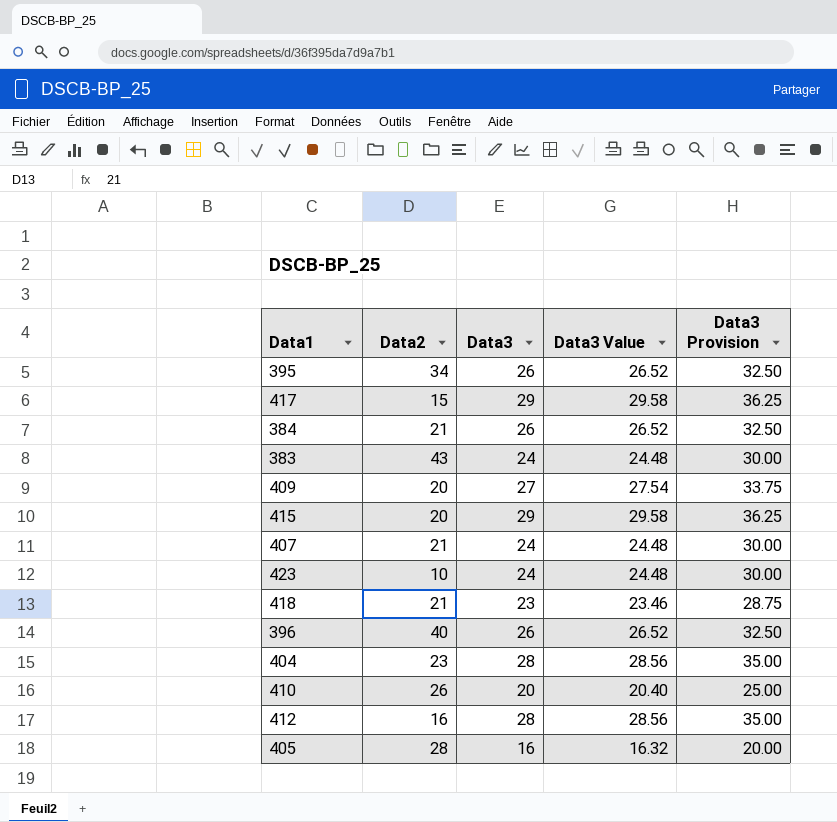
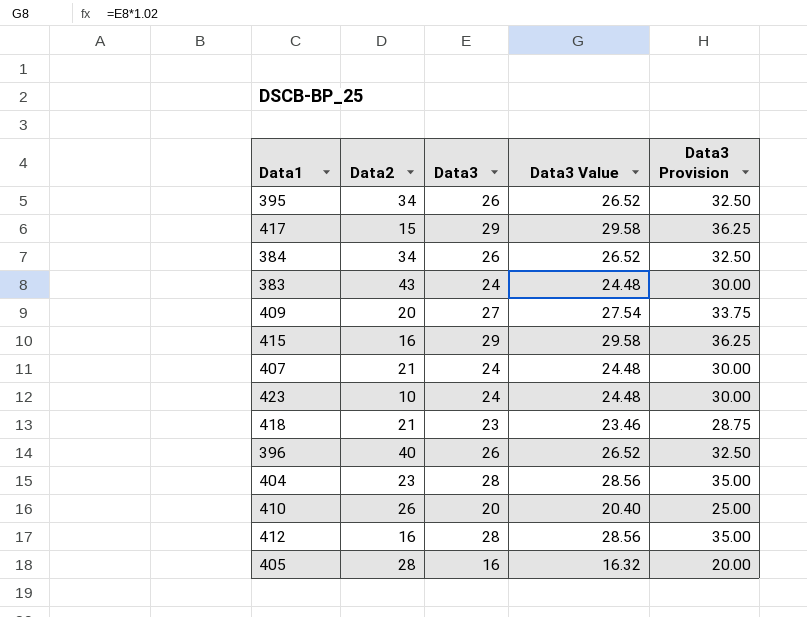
384 | Data2: 21 -> 34
415 | Data2: 20 -> 16

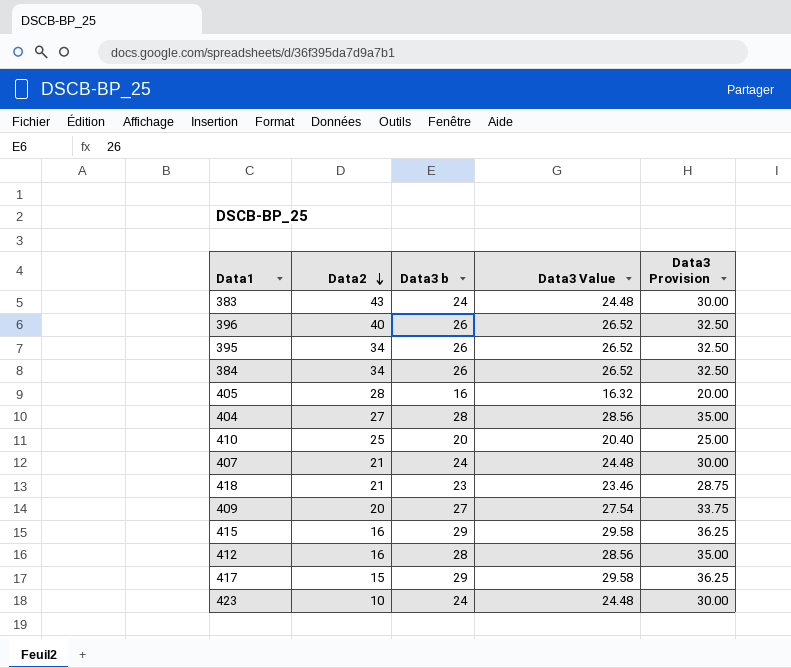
row order: none -> Data2 descending
column name: Data3 -> Data3 b
404 | Data2: 23 -> 27
410 | Data2: 26 -> 25

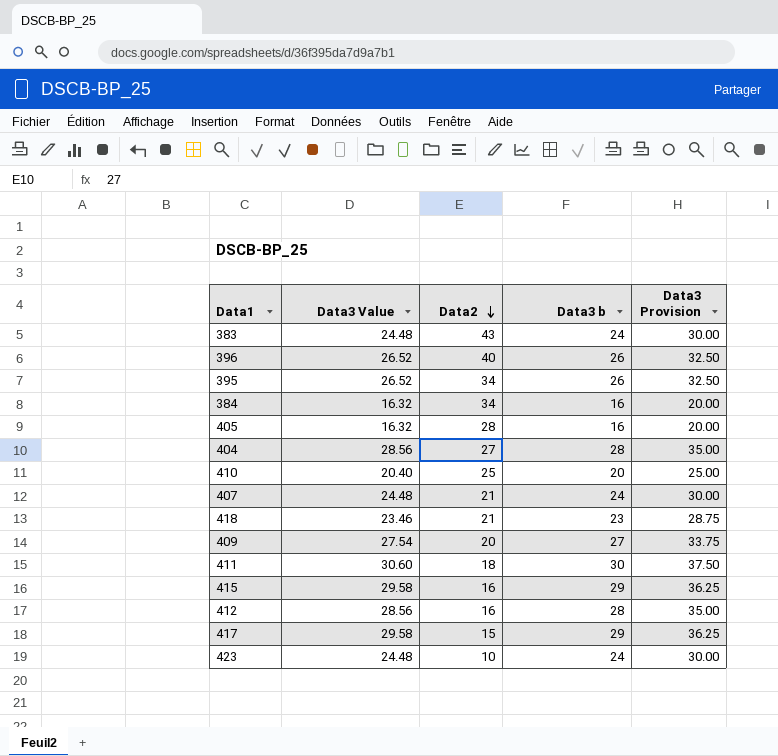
column Data3 Value | position: 4 -> 2
384 | Data3 Value: 26.52 -> 16.32
384 | Data3 b: 26 -> 16
384 | Data3 Provision: 32.50 -> 20.00
row 411: none -> 30.60 | 18 | 30 | 37.50

